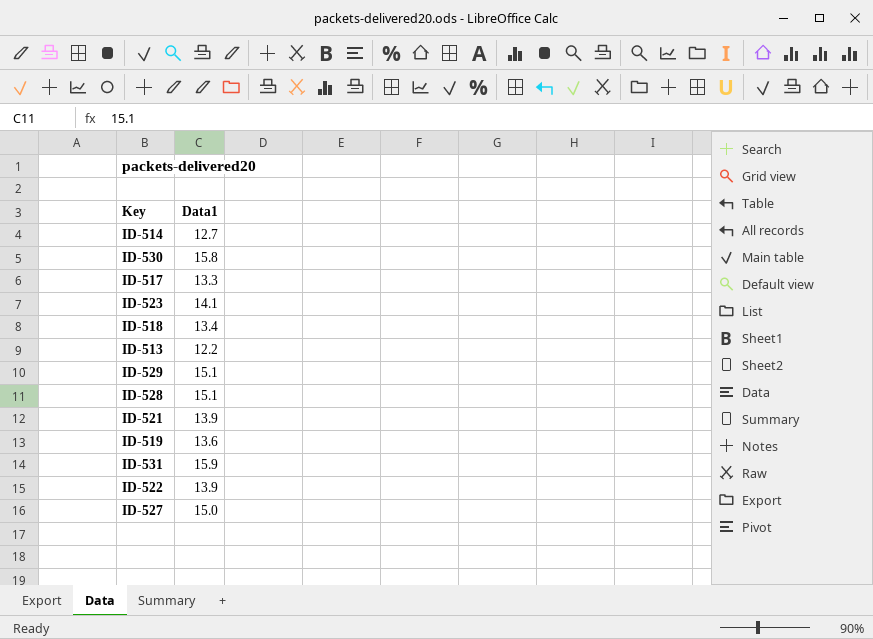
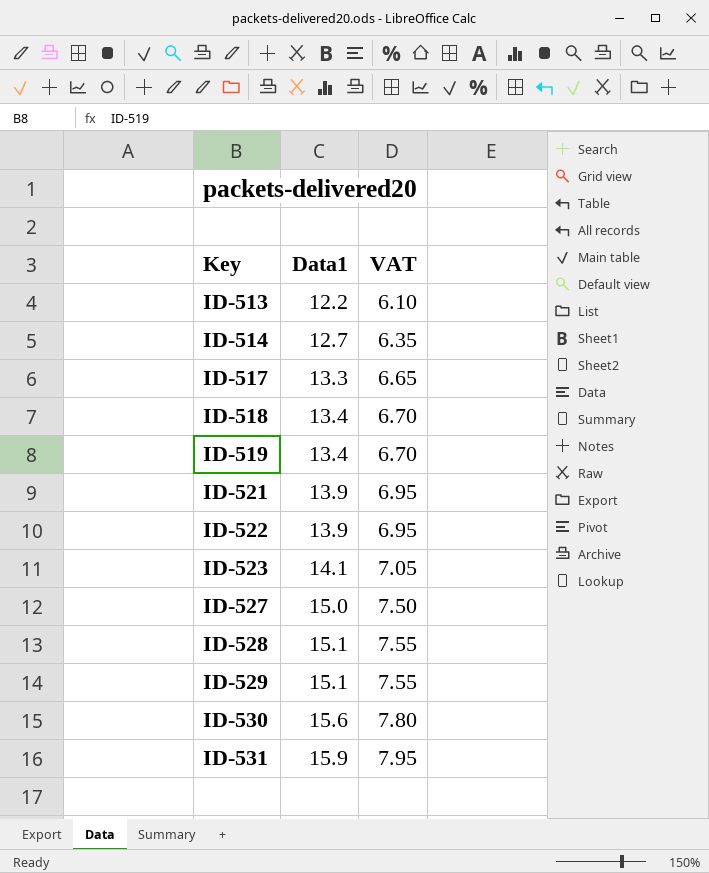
row order: none -> Key ascending
column VAT | formula: none -> [Data1] * 0.5
ID-519 | Data1: 13.6 -> 13.4
ID-530 | Data1: 15.8 -> 15.6

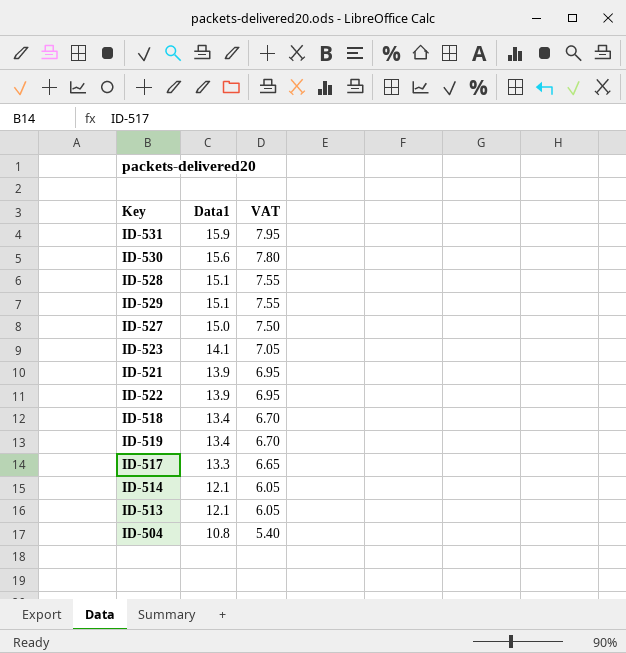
row order: Key ascending -> Data1 descending
ID-514 | Data1: 12.7 -> 12.1
ID-514 | VAT: 6.35 -> 6.05
ID-513 | Data1: 12.2 -> 12.1
ID-513 | VAT: 6.10 -> 6.05
row ID-504: none -> 10.8 | 5.40

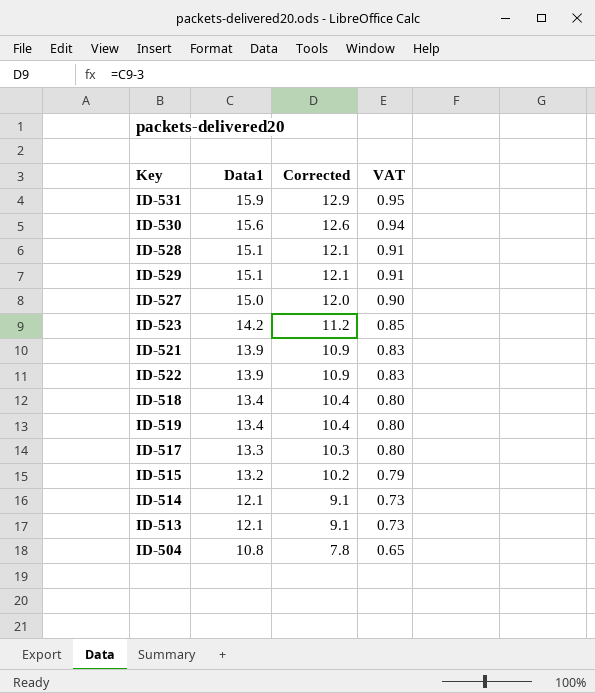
column Corrected | formula: none -> [Data1] - 3
column VAT | formula: [Data1] * 0.5 -> [Data1] * 0.06
ID-523 | Data1: 14.1 -> 14.2
row ID-515: none -> 13.2 | 10.2 | 0.79

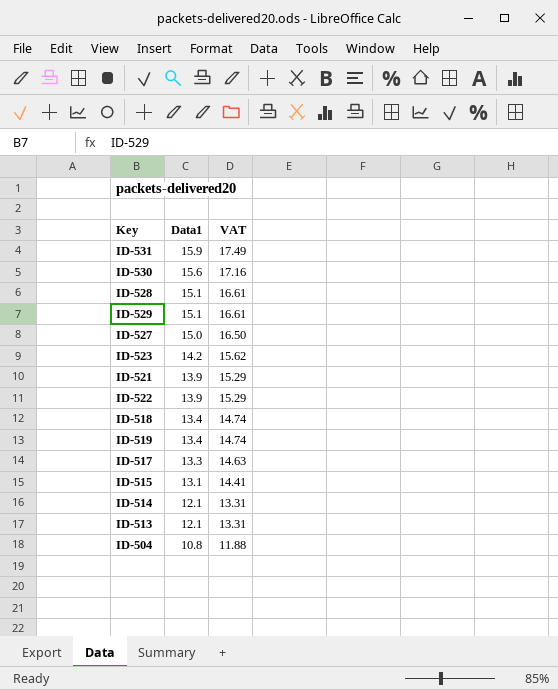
column Corrected | formula: [Data1] - 3 -> none
column VAT | formula: [Data1] * 0.06 -> [Data1] * 1.1
ID-515 | Data1: 13.2 -> 13.1

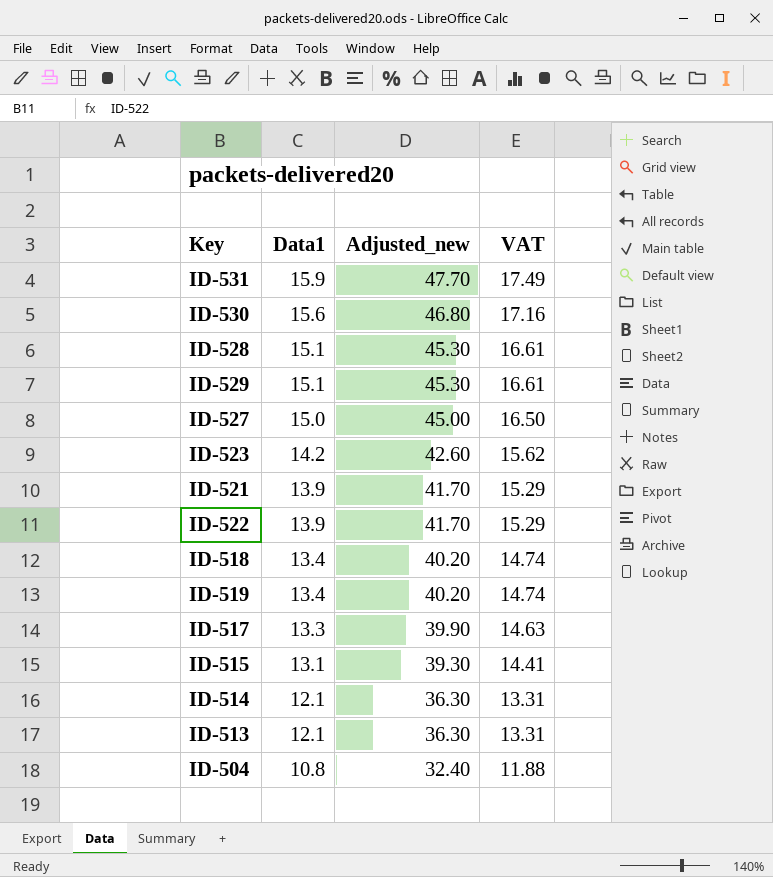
column Adjusted_new | formula: none -> [Data1] * 3

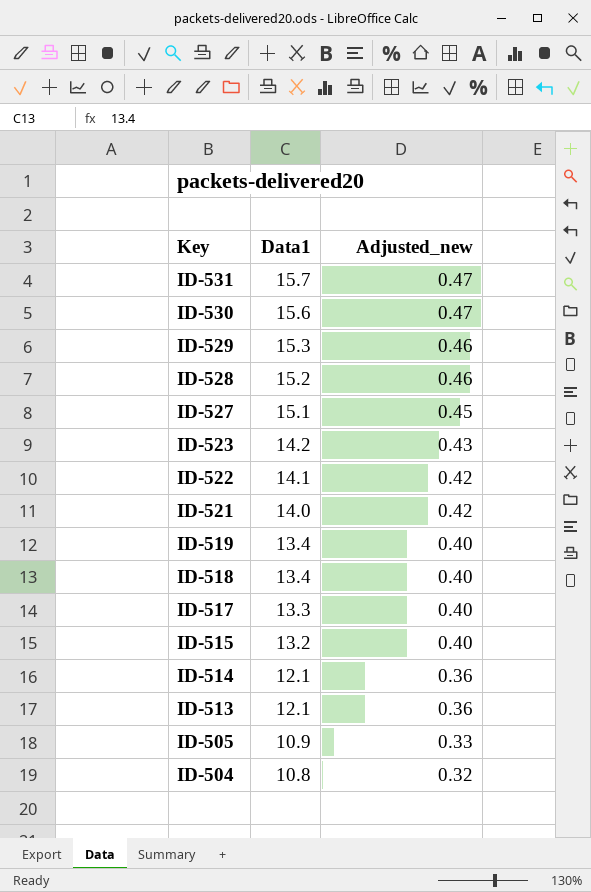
row order: Data1 descending -> Key descending
column VAT | formula: [Data1] * 1.1 -> none
column Adjusted_new | formula: [Data1] * 3 -> [Data1] * 0.03
ID-531 | Data1: 15.9 -> 15.7
ID-529 | Data1: 15.1 -> 15.3
ID-528 | Data1: 15.1 -> 15.2
ID-527 | Data1: 15.0 -> 15.1
ID-522 | Data1: 13.9 -> 14.1
ID-521 | Data1: 13.9 -> 14.0
ID-515 | Data1: 13.1 -> 13.2
row ID-505: none -> 10.9 | 0.33

